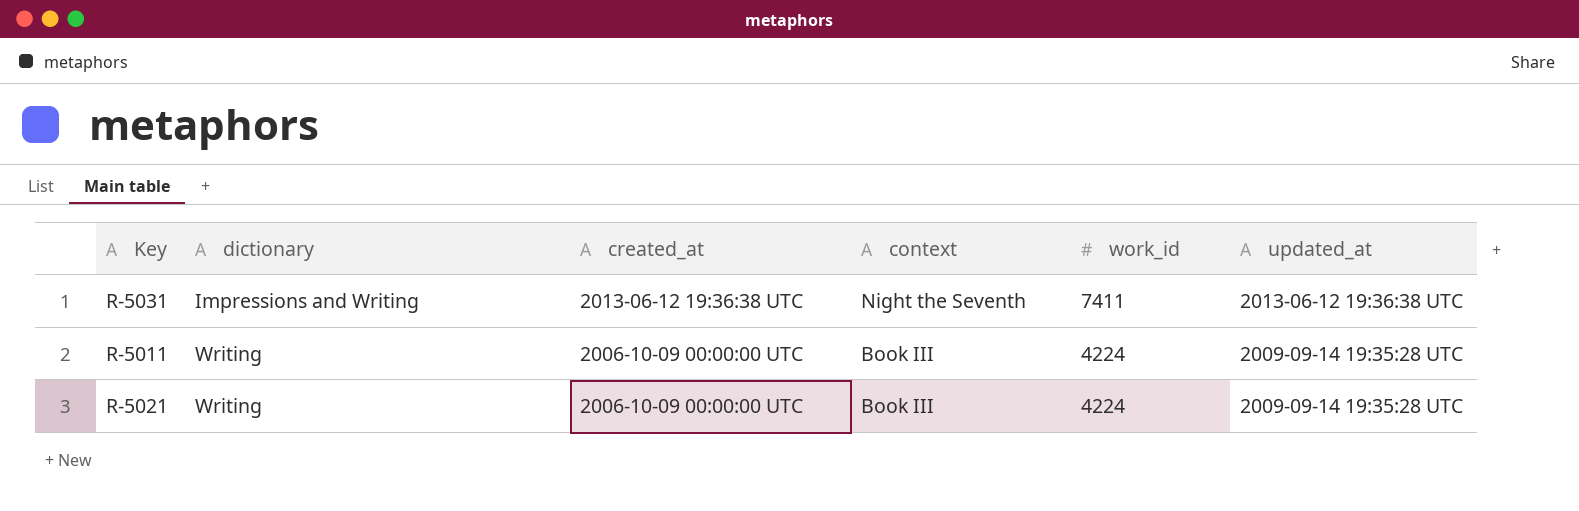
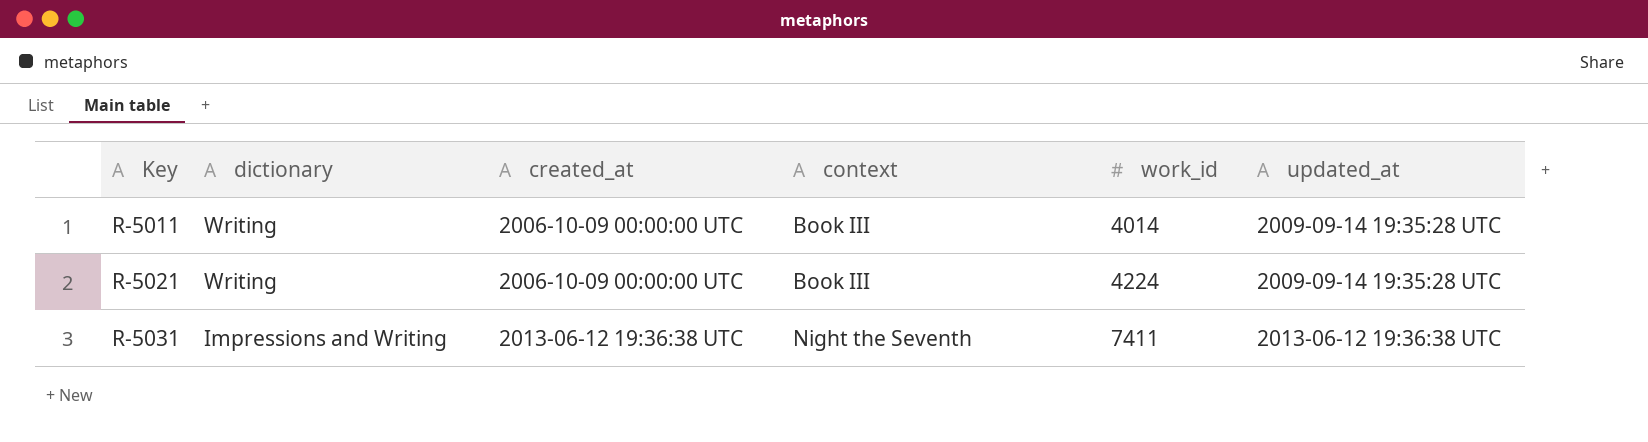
row order: dictionary ascending -> Key ascending
R-5011 | work_id: 4224 -> 4014

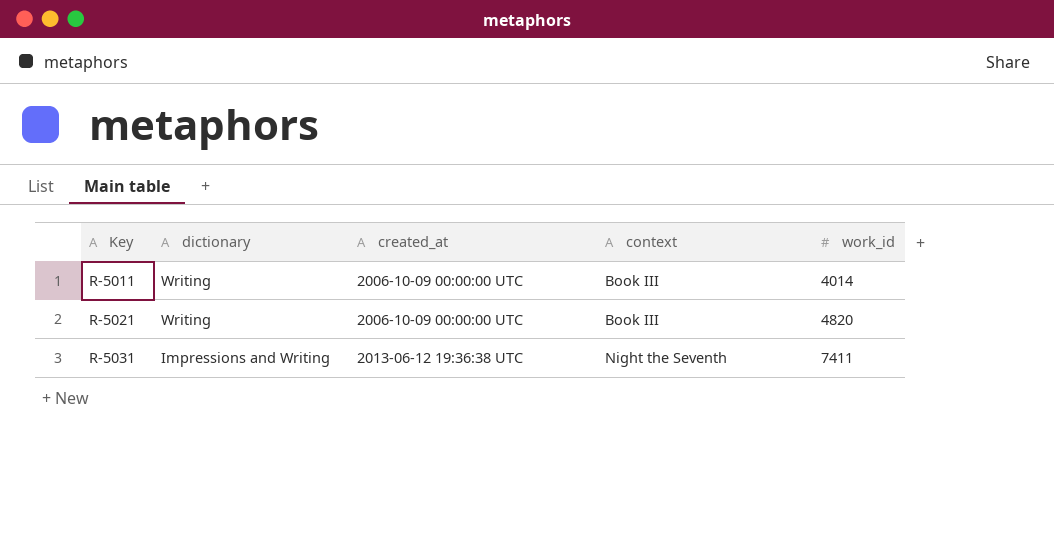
column updated_at | position: 6 -> none
R-5021 | work_id: 4224 -> 4820

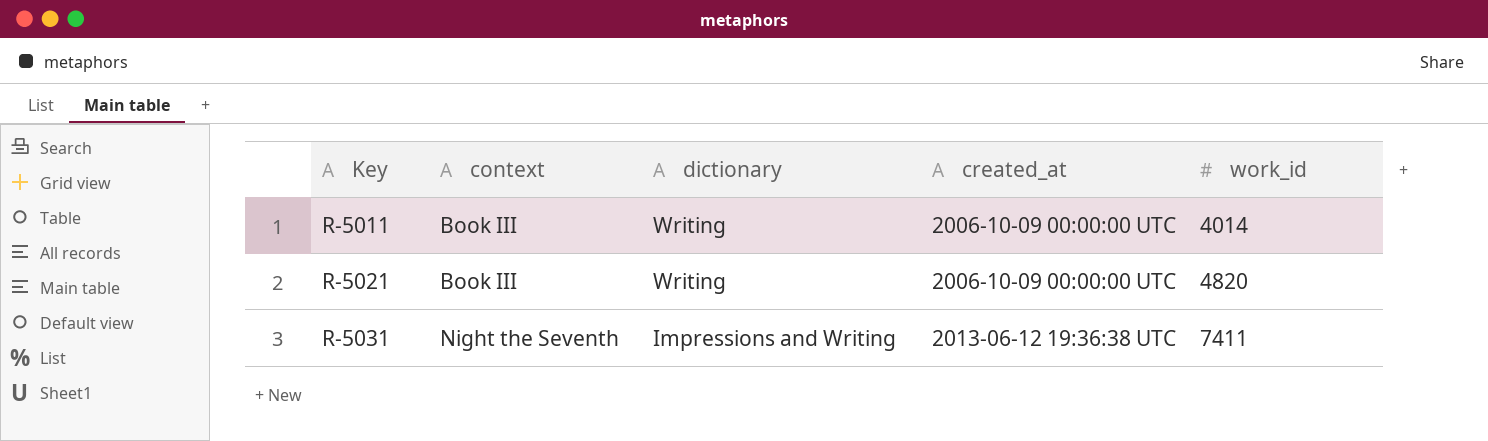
column context | position: 4 -> 2

